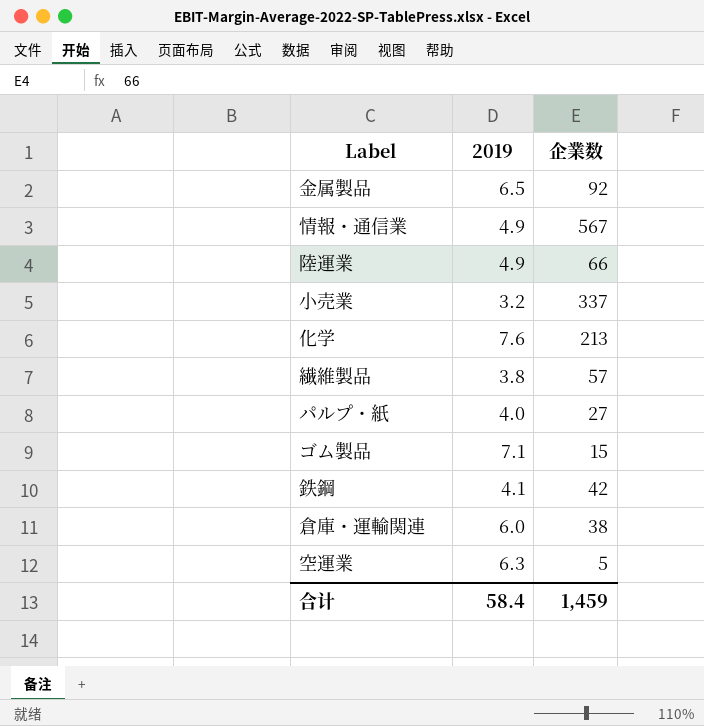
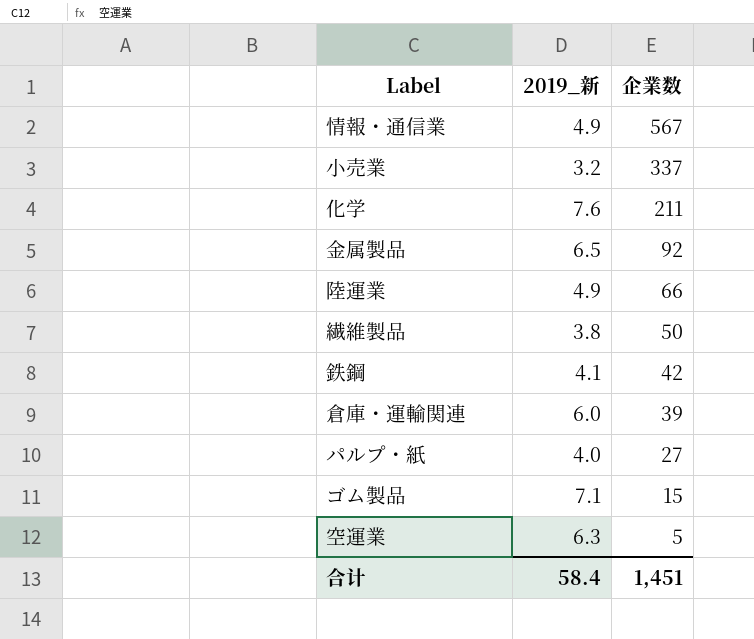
row order: none -> 企業数 descending
column name: 2019 -> 2019_新
化学 | 企業数: 213 -> 211
繊維製品 | 企業数: 57 -> 50
倉庫・運輸関連 | 企業数: 38 -> 39
合计 | 企業数: 1,459 -> 1,451

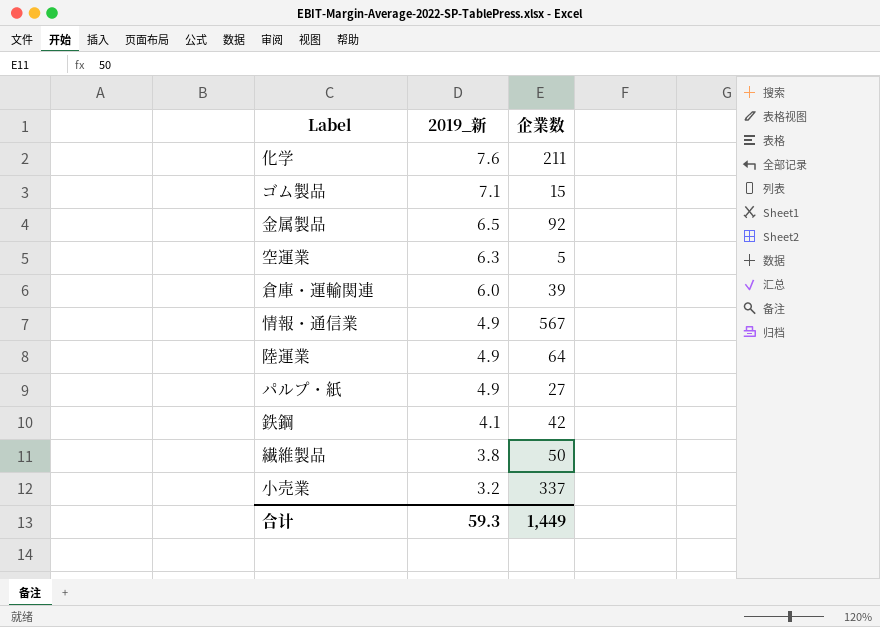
row order: 企業数 descending -> 2019_新 descending
陸運業 | 企業数: 66 -> 64
パルプ・紙 | 2019_新: 4.0 -> 4.9
合计 | 2019_新: 58.4 -> 59.3
合计 | 企業数: 1,451 -> 1,449

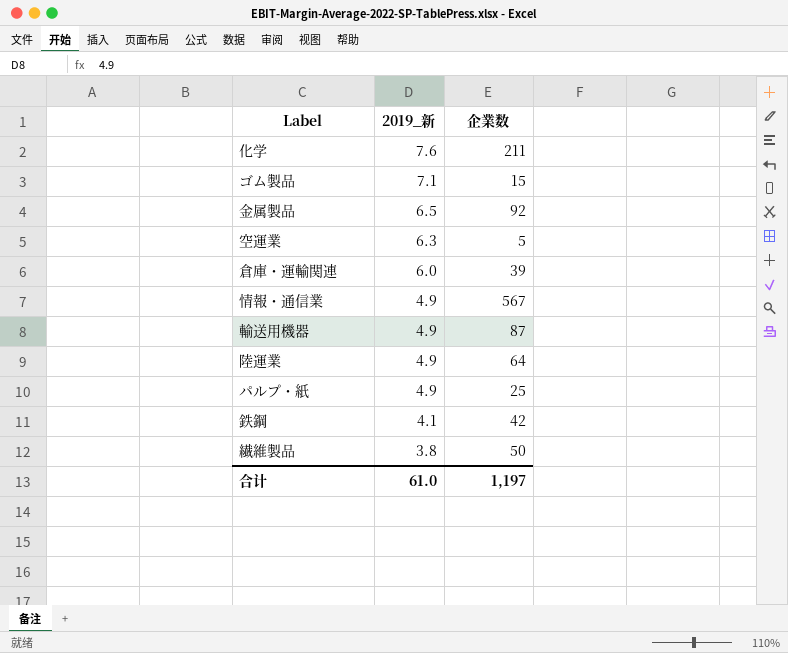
row 小売業: 3.2 | 337 -> none
row 輸送用機器: none -> 4.9 | 87
パルプ・紙 | 企業数: 27 -> 25
合计 | 2019_新: 59.3 -> 61.0
合计 | 企業数: 1,449 -> 1,197

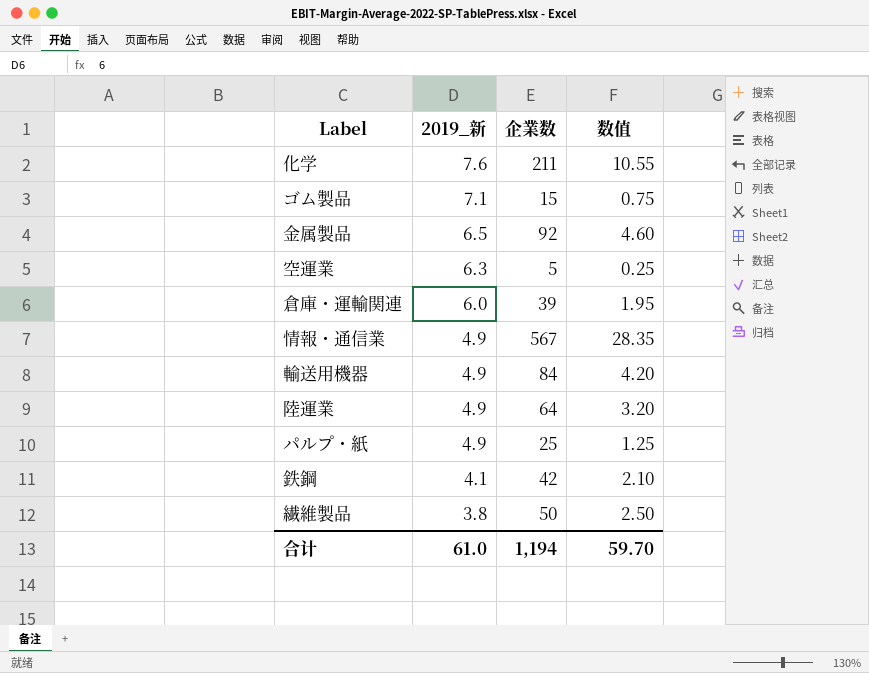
column 数值 | formula: none -> [企業数] * 0.05
輸送用機器 | 企業数: 87 -> 84
合计 | 企業数: 1,197 -> 1,194

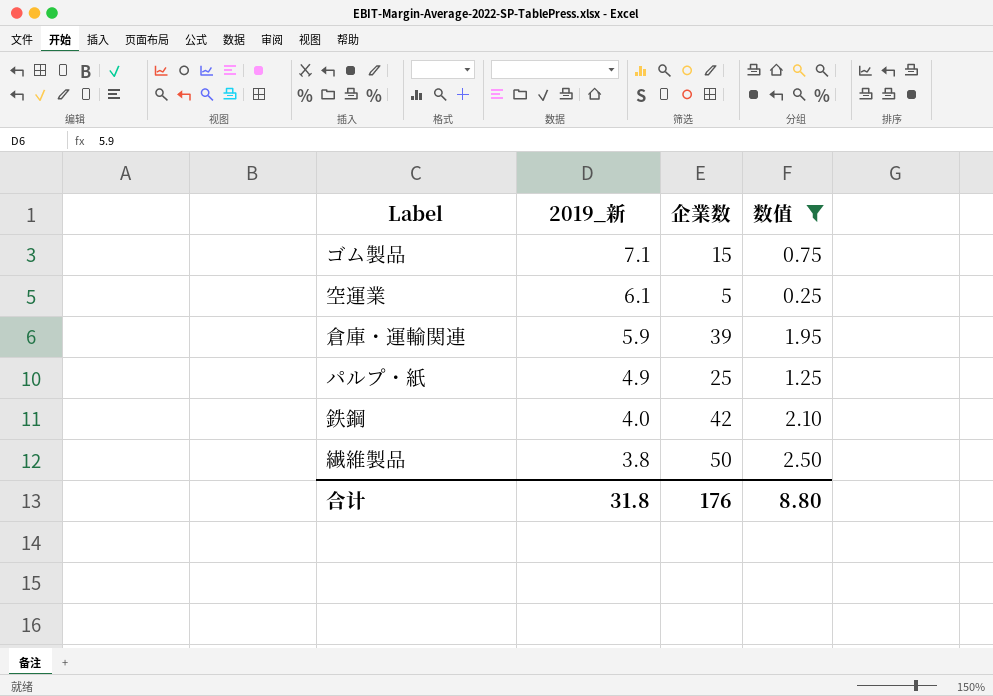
filter: none -> 数值 <= 2.50
空運業 | 2019_新: 6.3 -> 6.1
倉庫・運輸関連 | 2019_新: 6.0 -> 5.9
鉄鋼 | 2019_新: 4.1 -> 4.0
合计 | 2019_新: 61.0 -> 31.8
合计 | 企業数: 1,194 -> 176
合计 | 数值: 59.70 -> 8.80

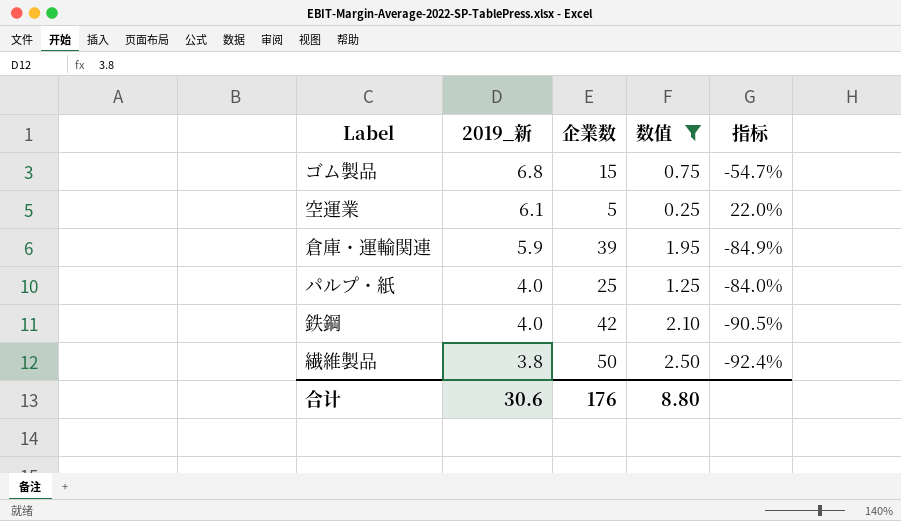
column 指标 | formula: none -> ([2019_新] - [企業数]) / [企業数]
ゴム製品 | 2019_新: 7.1 -> 6.8
パルプ・紙 | 2019_新: 4.9 -> 4.0
合计 | 2019_新: 31.8 -> 30.6

